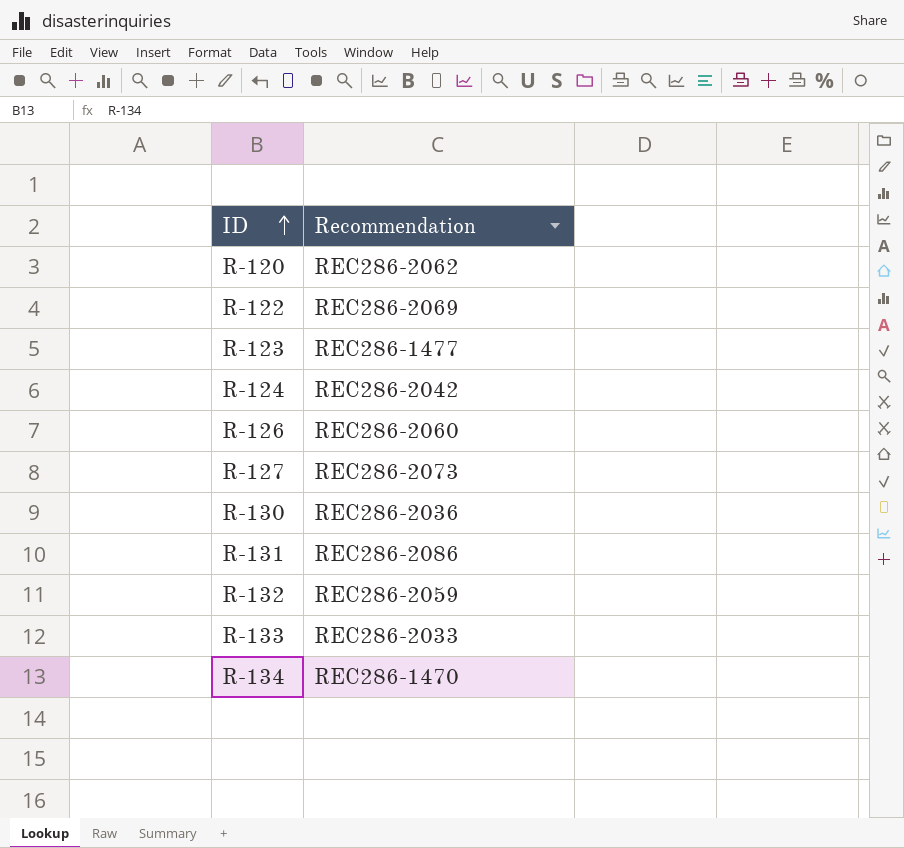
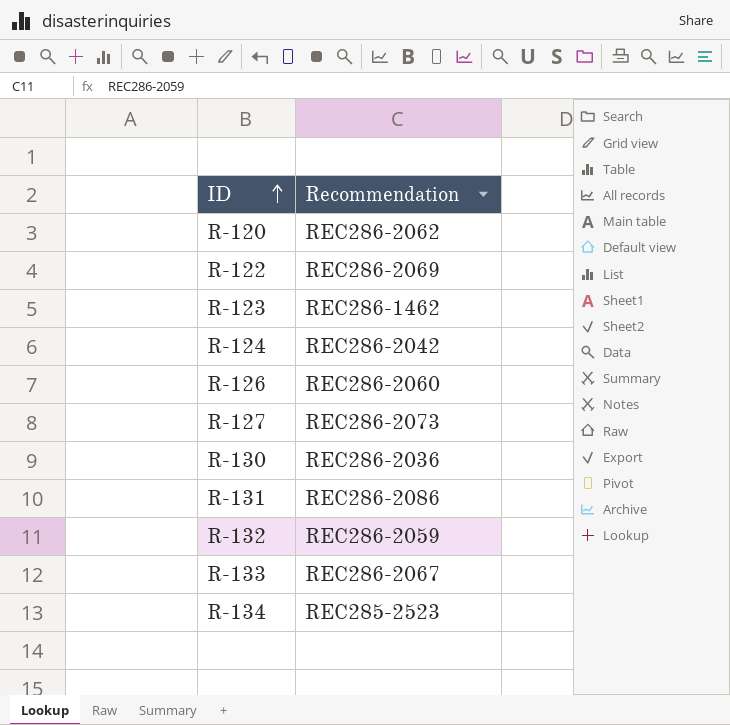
R-123 | Recommendation: REC286-1477 -> REC286-1462
R-133 | Recommendation: REC286-2033 -> REC286-2067
R-134 | Recommendation: REC286-1470 -> REC285-2523

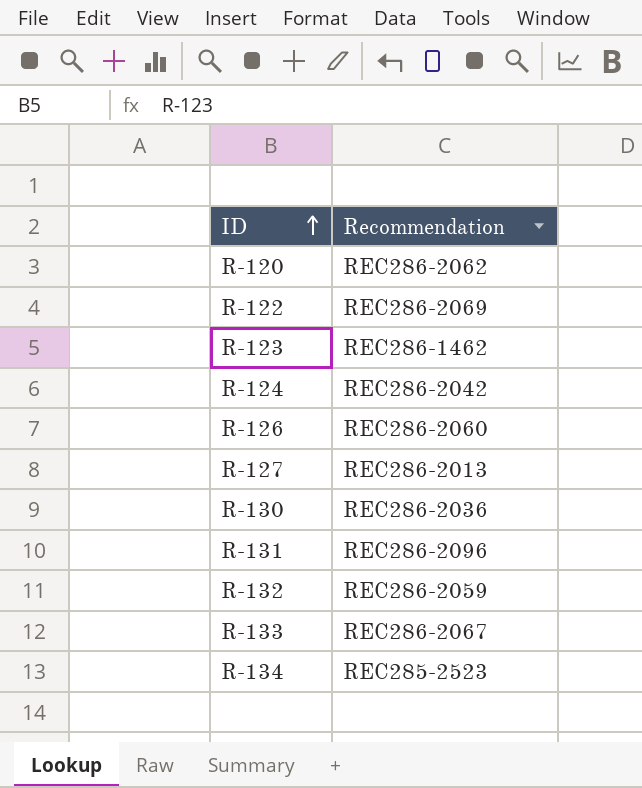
R-127 | Recommendation: REC286-2073 -> REC286-2013
R-131 | Recommendation: REC286-2086 -> REC286-2096

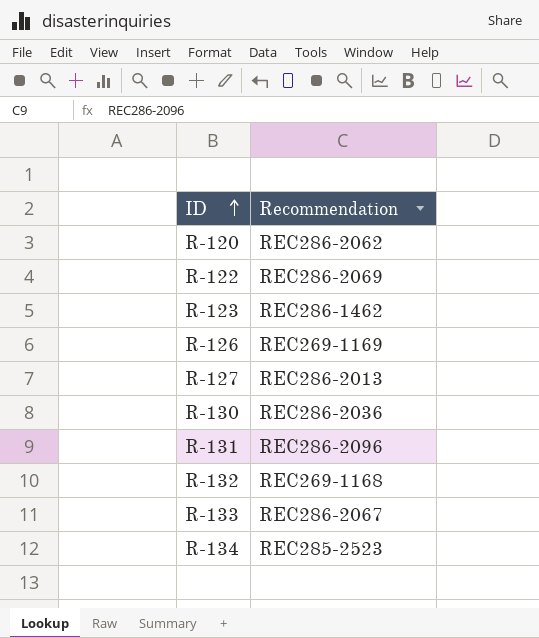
row R-124: REC286-2042 -> none
R-126 | Recommendation: REC286-2060 -> REC269-1169
R-132 | Recommendation: REC286-2059 -> REC269-1168

